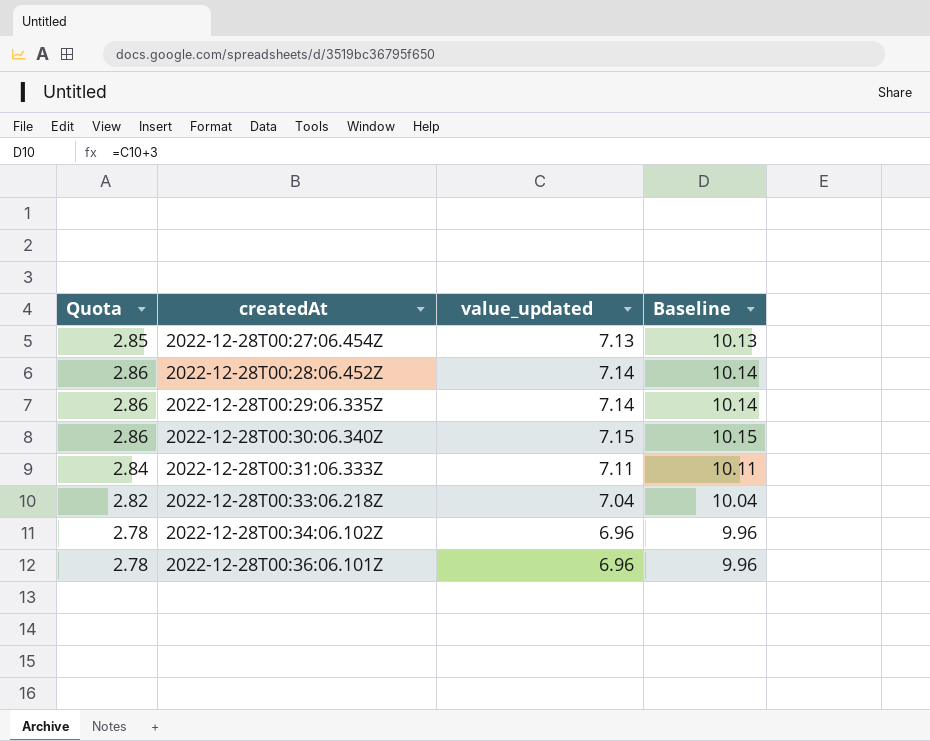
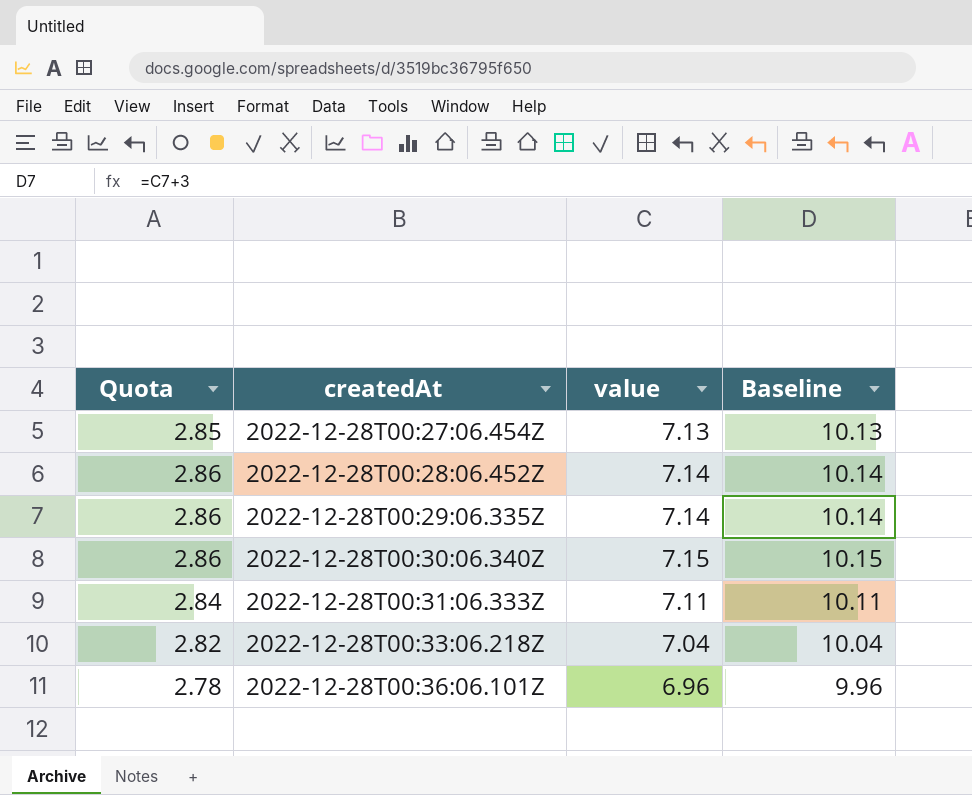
column name: value_updated -> value
row 2022-12-28T00:34:06.102Z: 2.78 | 6.96 | 9.96 -> none

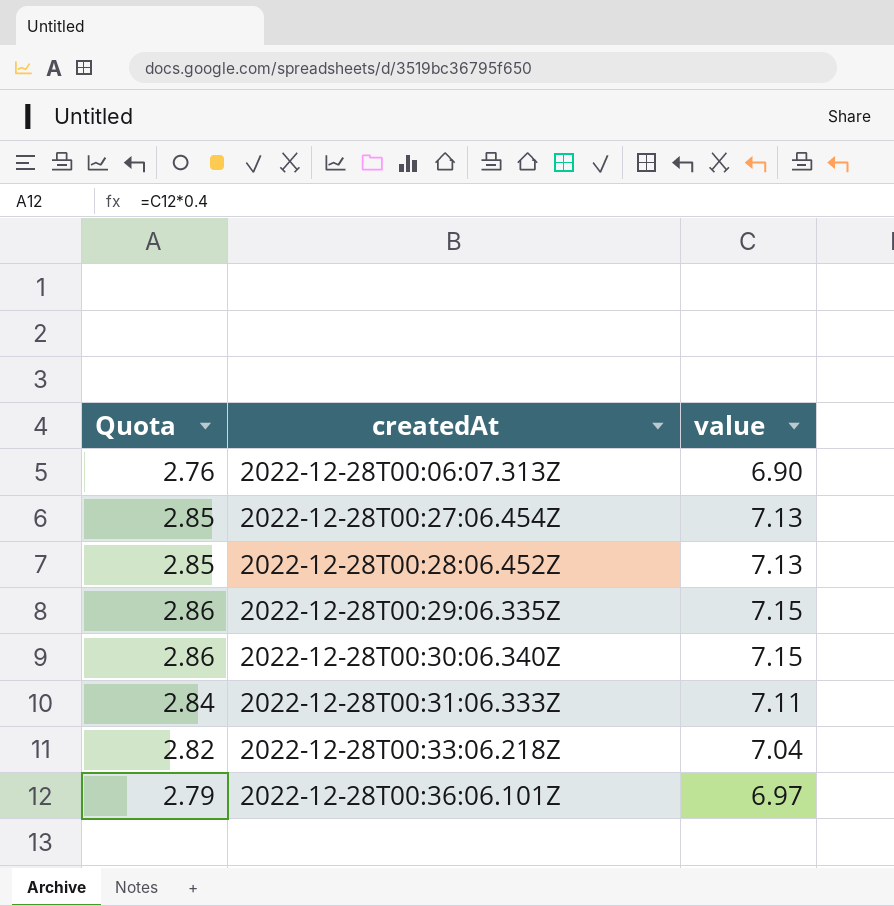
column Baseline | formula: [value] + 3 -> none
row 2022-12-28T00:06:07.313Z: none -> 2.76 | 6.90
2022-12-28T00:28:06.452Z | Quota: 2.86 -> 2.85
2022-12-28T00:28:06.452Z | value: 7.14 -> 7.13
2022-12-28T00:29:06.335Z | value: 7.14 -> 7.15
2022-12-28T00:36:06.101Z | Quota: 2.78 -> 2.79
2022-12-28T00:36:06.101Z | value: 6.96 -> 6.97

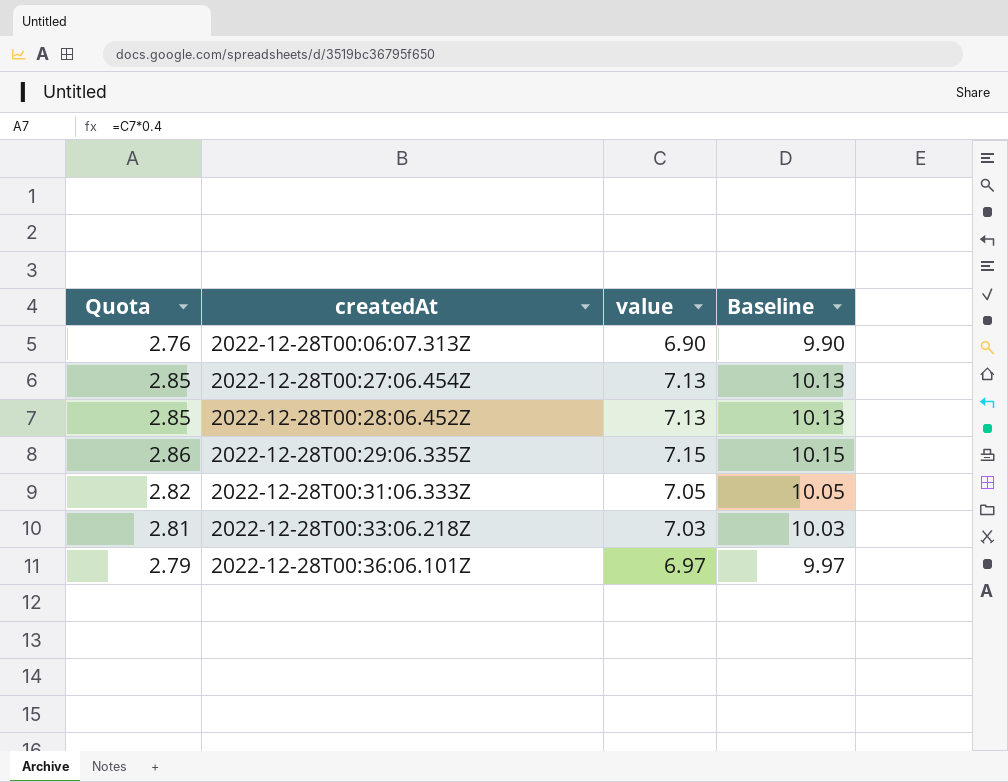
column Baseline | formula: none -> [value] + 3
row 2022-12-28T00:30:06.340Z: 2.86 | 7.15 -> none
2022-12-28T00:31:06.333Z | Quota: 2.84 -> 2.82
2022-12-28T00:31:06.333Z | value: 7.11 -> 7.05
2022-12-28T00:33:06.218Z | Quota: 2.82 -> 2.81
2022-12-28T00:33:06.218Z | value: 7.04 -> 7.03

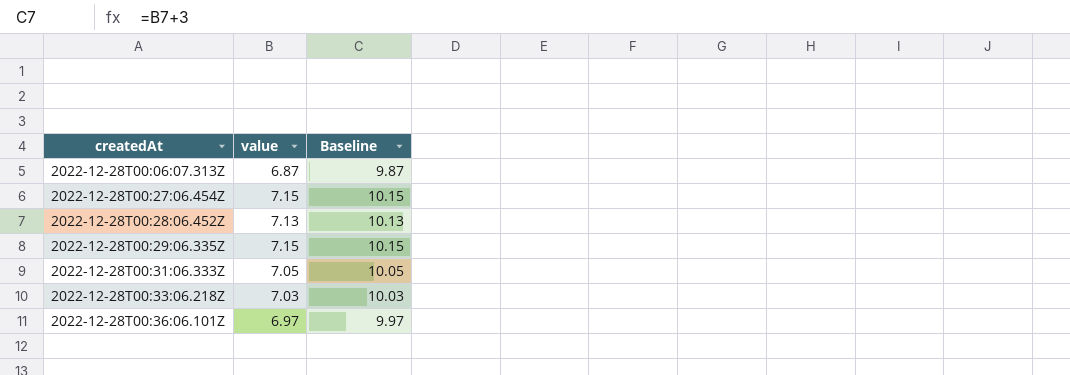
column Quota | formula: [value] * 0.4 -> none
2022-12-28T00:06:07.313Z | value: 6.90 -> 6.87
2022-12-28T00:06:07.313Z | Baseline: 9.90 -> 9.87
2022-12-28T00:27:06.454Z | value: 7.13 -> 7.15
2022-12-28T00:27:06.454Z | Baseline: 10.13 -> 10.15

